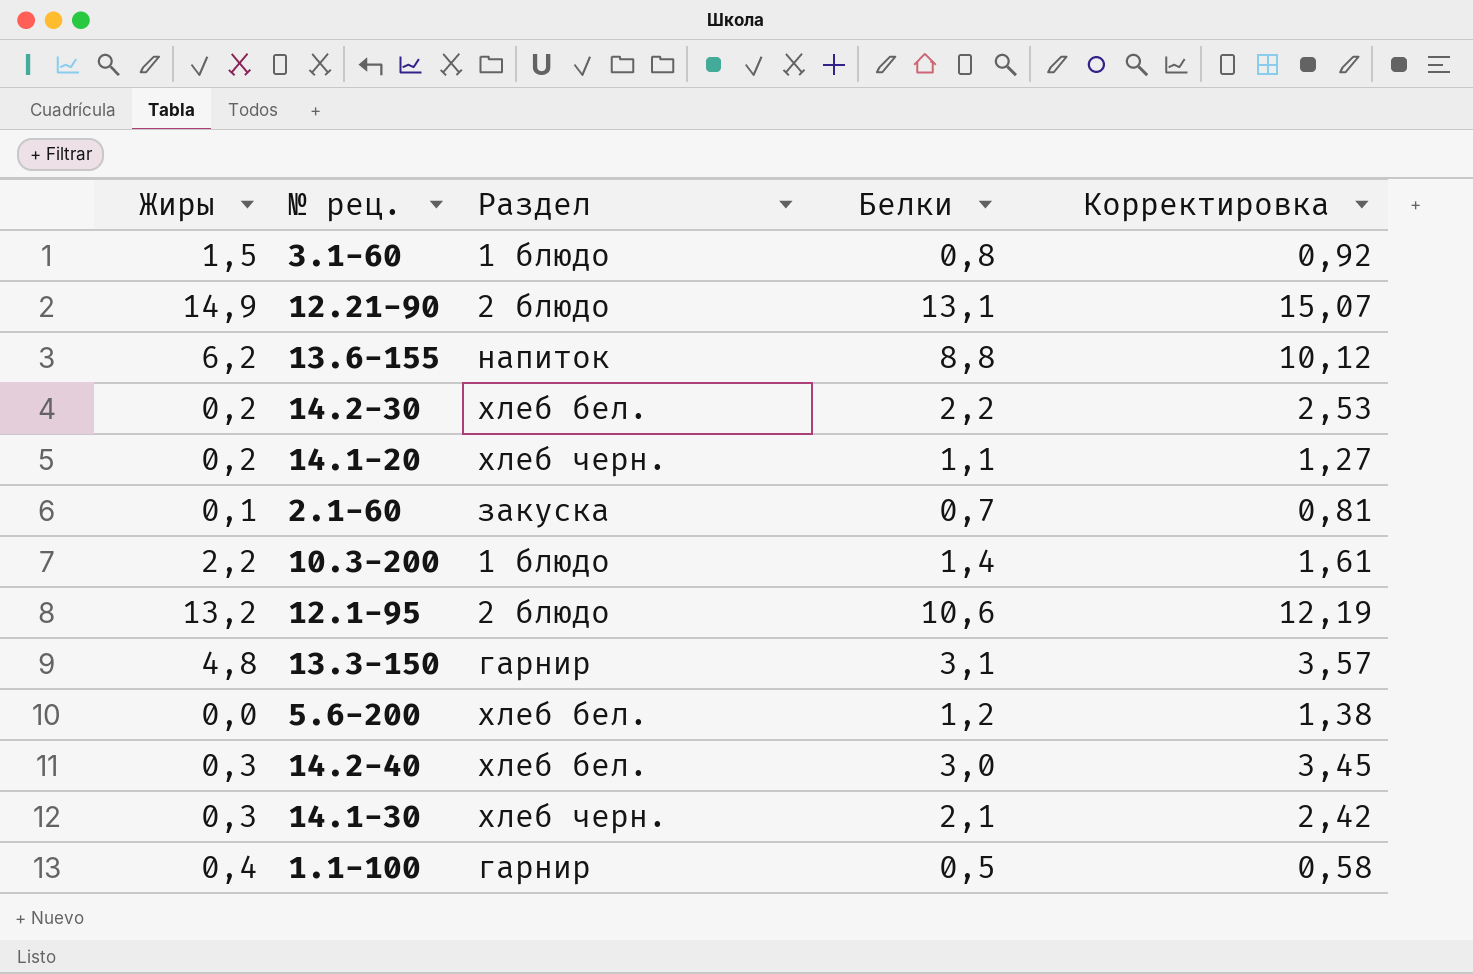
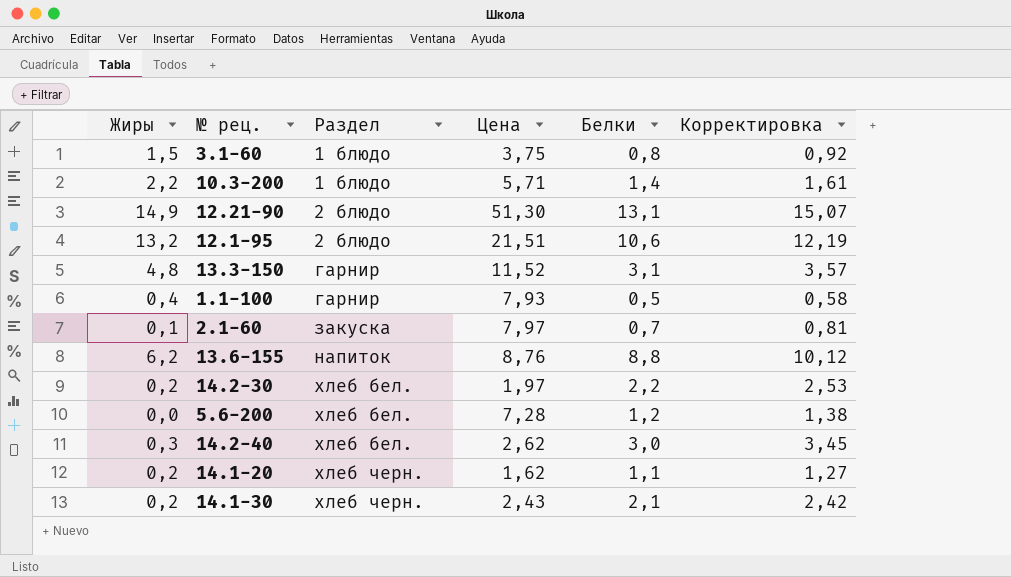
row order: none -> Раздел ascending
column Цена | position: none -> 4
14.1-30 | Жиры: 0,3 -> 0,2

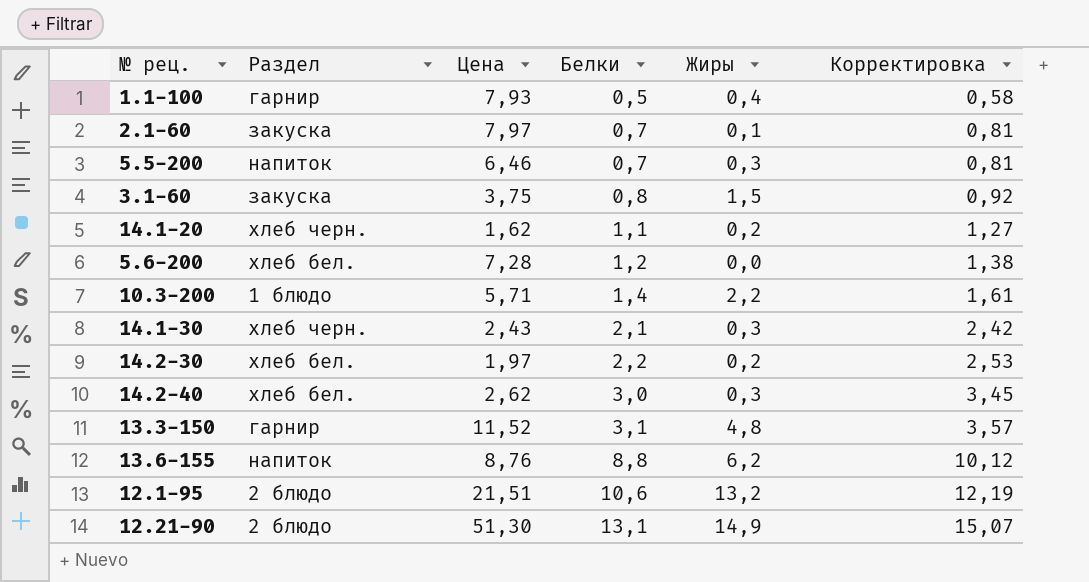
row order: Раздел ascending -> Белки ascending
column Жиры | position: 1 -> 5
row 5.5-200: none -> напиток | 6,46 | 0,7 | 0,3 | 0,81
3.1-60 | Раздел: 1 блюдо -> закуска
14.1-30 | Жиры: 0,2 -> 0,3

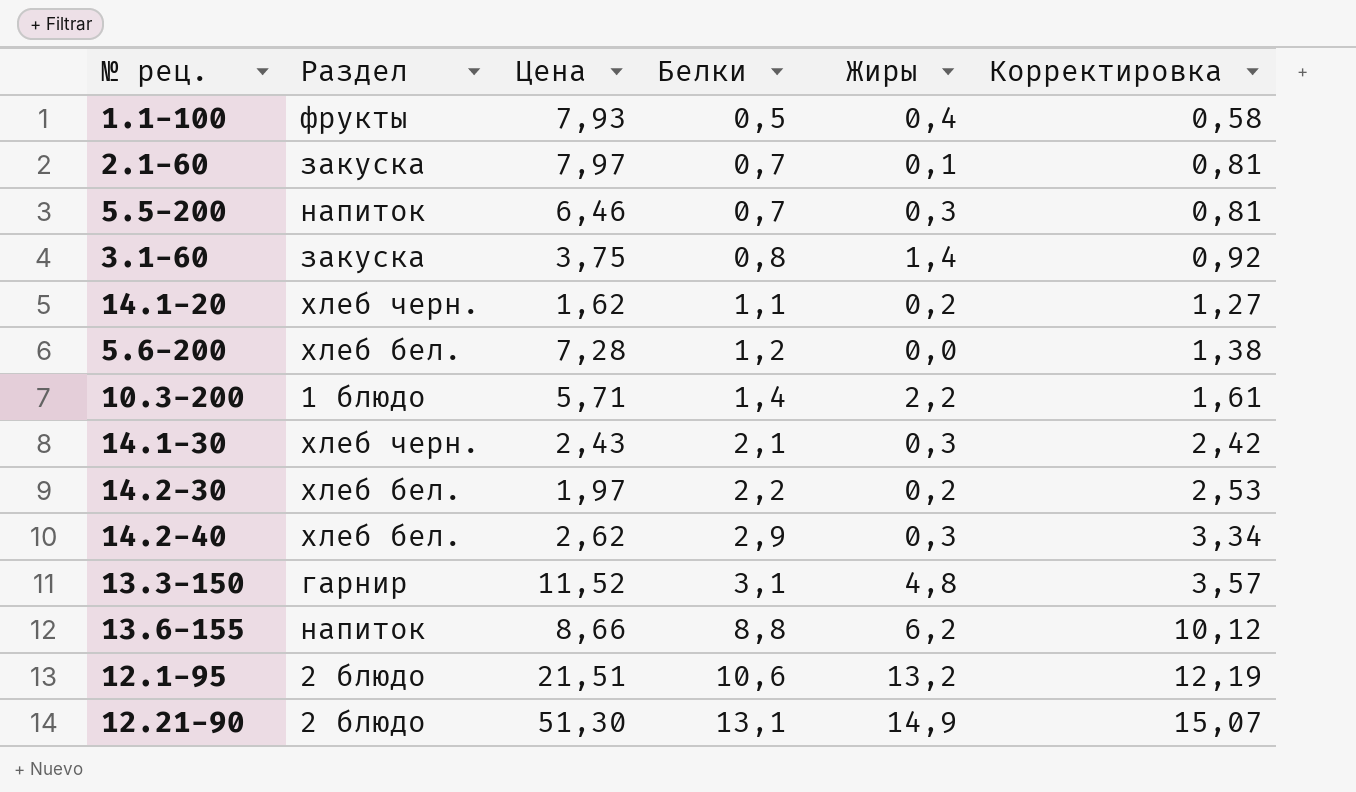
1.1-100 | Раздел: гарнир -> фрукты
3.1-60 | Жиры: 1,5 -> 1,4
14.2-40 | Белки: 3,0 -> 2,9
14.2-40 | Корректировка: 3,45 -> 3,34
13.6-155 | Цена: 8,76 -> 8,66

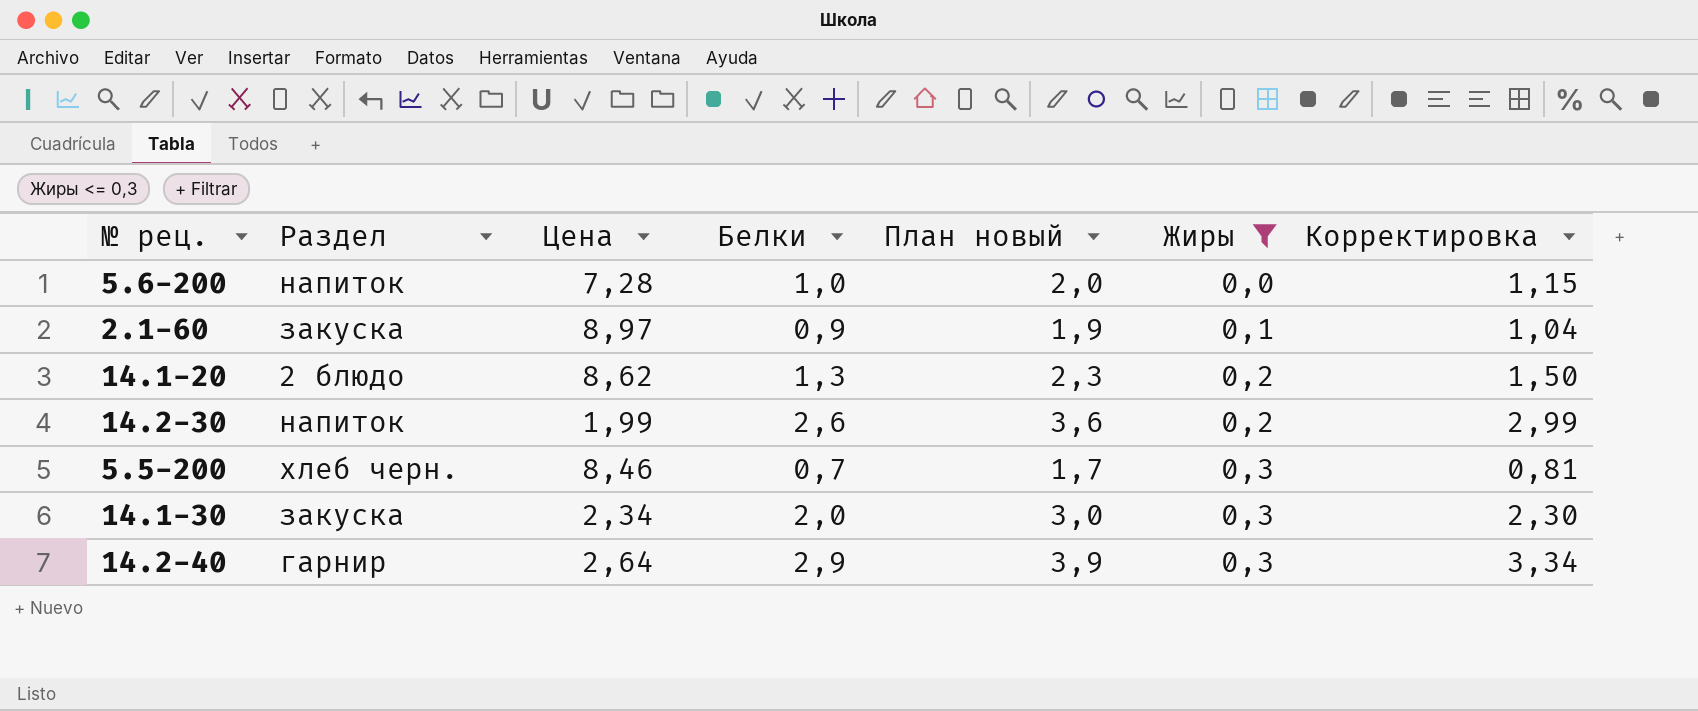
filter: none -> Жиры <= 0,3
row order: Белки ascending -> Жиры ascending
column План новый | formula: none -> [Белки] + 1
5.6-200 | Раздел: хлеб бел. -> напиток
5.6-200 | Белки: 1,2 -> 1,0
5.6-200 | Корректировка: 1,38 -> 1,15
2.1-60 | Цена: 7,97 -> 8,97
2.1-60 | Белки: 0,7 -> 0,9
2.1-60 | Корректировка: 0,81 -> 1,04
14.1-20 | Раздел: хлеб черн. -> 2 блюдо
14.1-20 | Цена: 1,62 -> 8,62
14.1-20 | Белки: 1,1 -> 1,3
14.1-20 | Корректировка: 1,27 -> 1,50
14.2-30 | Раздел: хлеб бел. -> напиток
14.2-30 | Цена: 1,97 -> 1,99
14.2-30 | Белки: 2,2 -> 2,6
14.2-30 | Корректировка: 2,53 -> 2,99
5.5-200 | Раздел: напиток -> хлеб черн.
5.5-200 | Цена: 6,46 -> 8,46
14.1-30 | Раздел: хлеб черн. -> закуска
14.1-30 | Цена: 2,43 -> 2,34
14.1-30 | Белки: 2,1 -> 2,0
14.1-30 | Корректировка: 2,42 -> 2,30
14.2-40 | Раздел: хлеб бел. -> гарнир
14.2-40 | Цена: 2,62 -> 2,64

